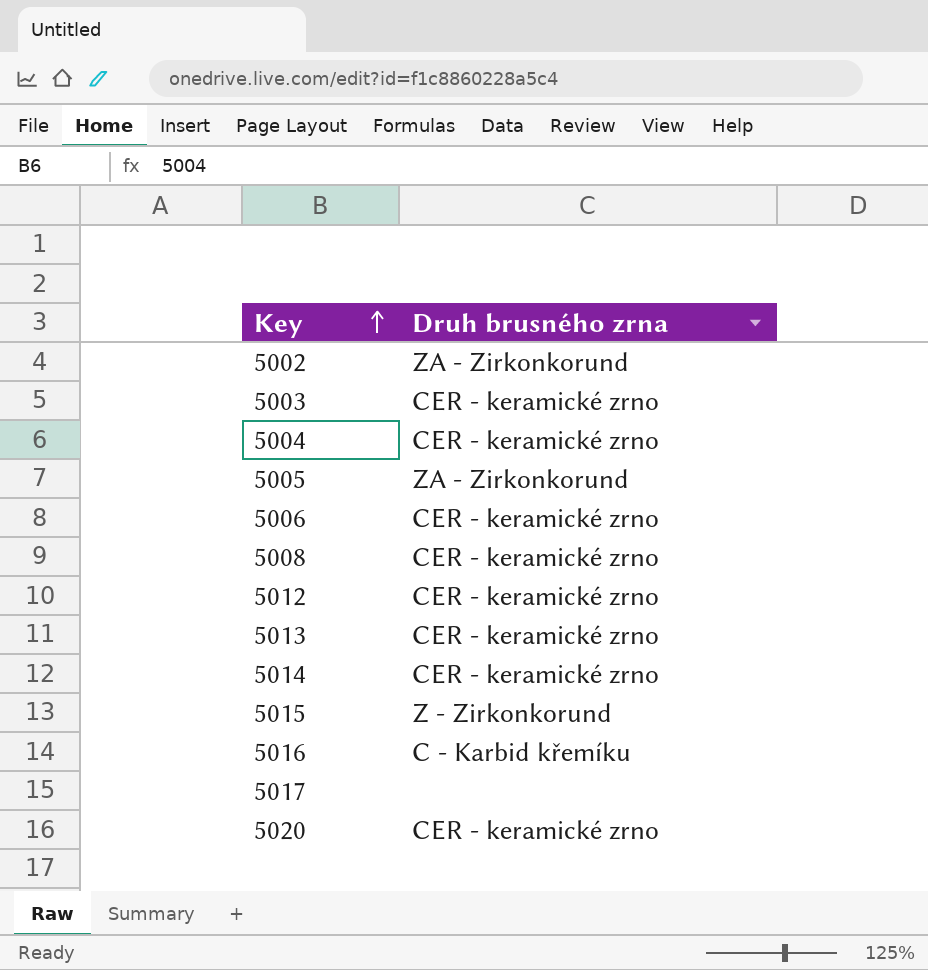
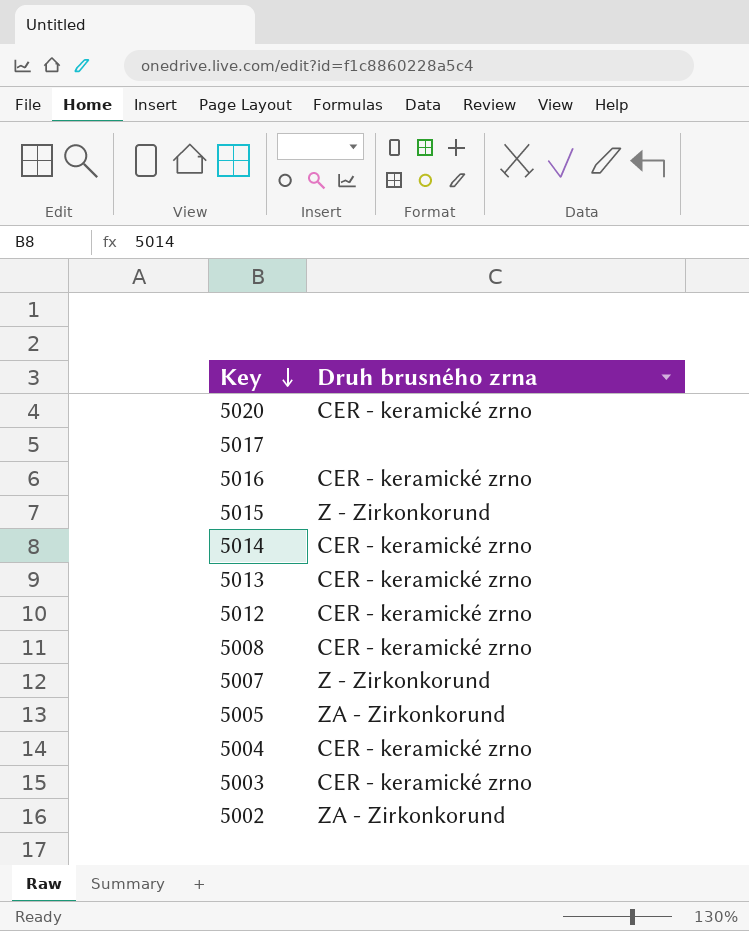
row order: Key ascending -> Key descending
row 5006: CER - keramické zrno -> none
5016 | Druh brusného zrna: C - Karbid křemíku -> CER - keramické zrno
row 5007: none -> Z - Zirkonkorund

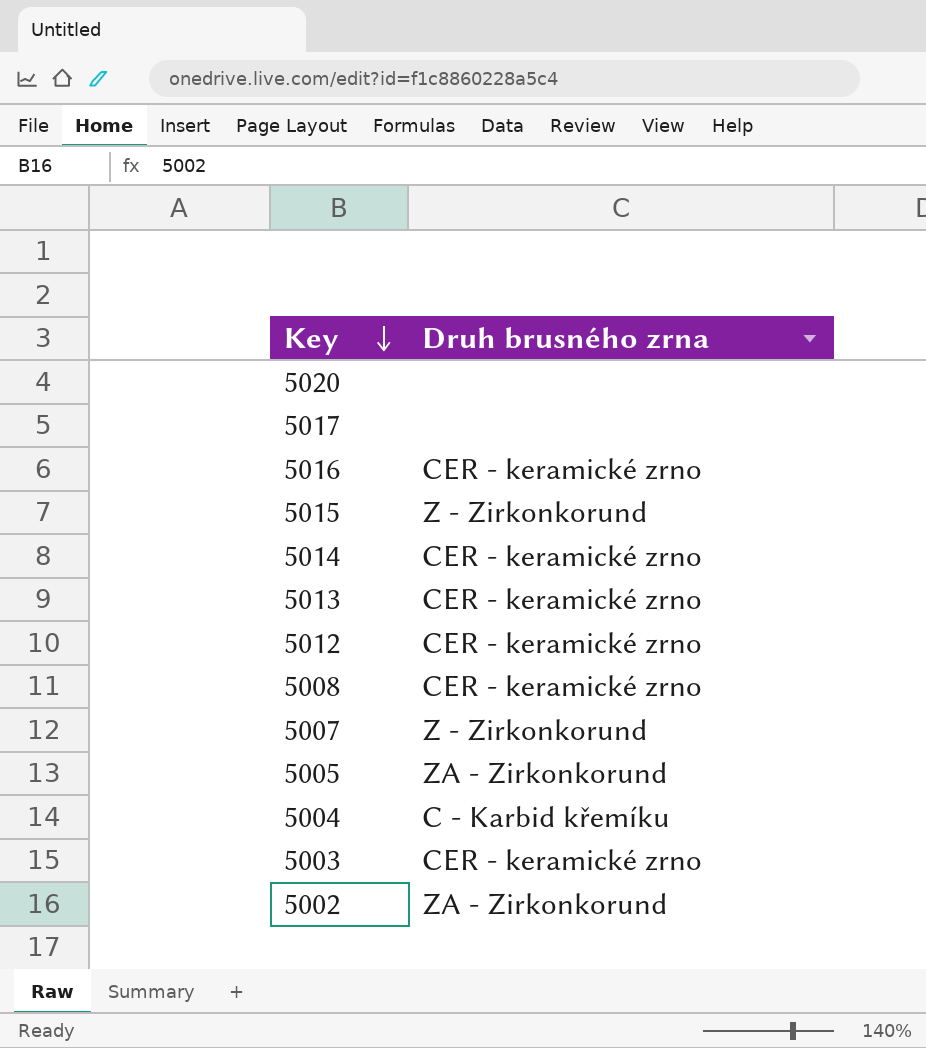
5020 | Druh brusného zrna: CER - keramické zrno -> none
5004 | Druh brusného zrna: CER - keramické zrno -> C - Karbid křemíku

